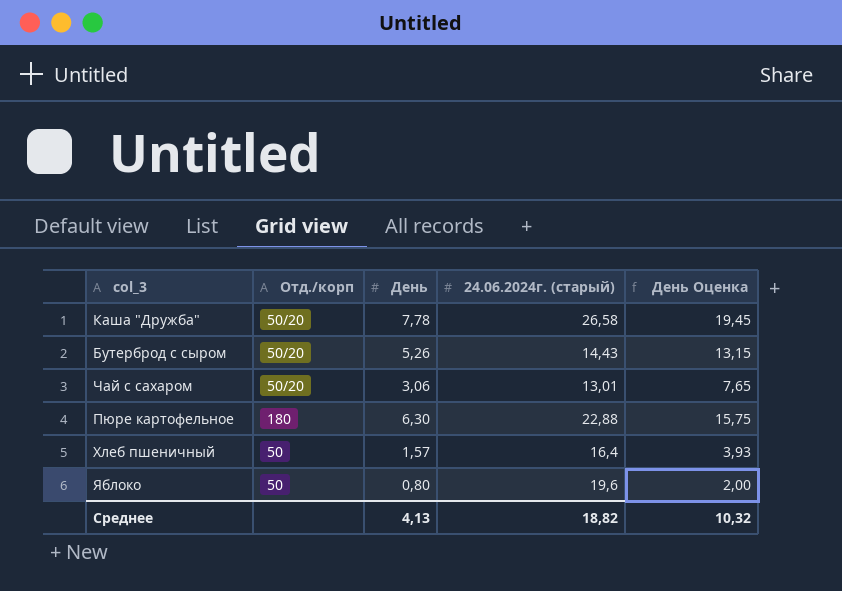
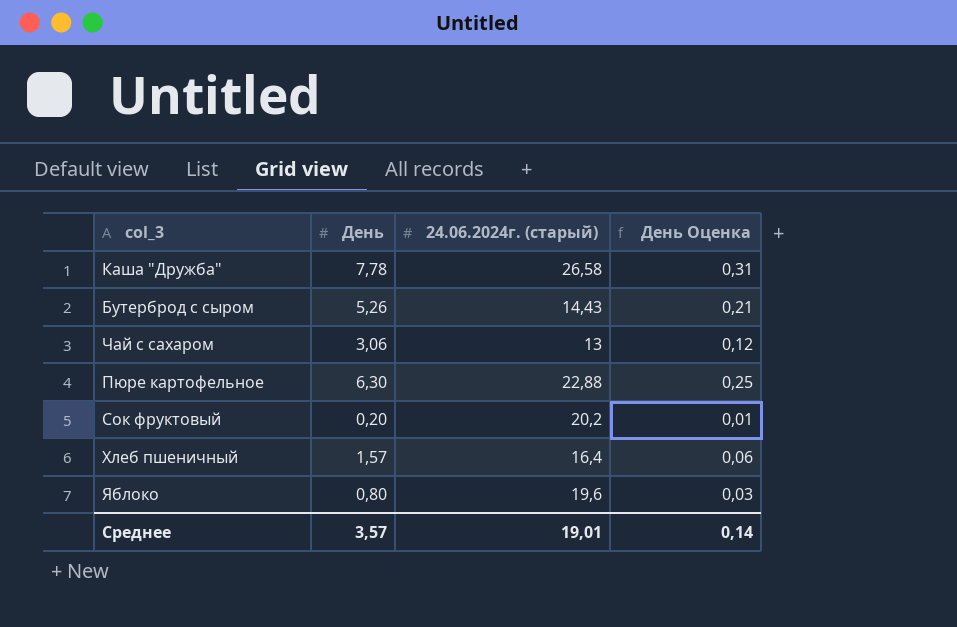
column Отд./корп | position: 2 -> none
column День Оценка | formula: [День] * 2,5 -> [День] * 0,04
Чай с сахаром | 24.06.2024г. (старый): 13,01 -> 13
row Сок фруктовый: none -> 0,20 | 20,2 | 0,01
Среднее | День: 4,13 -> 3,57
Среднее | 24.06.2024г. (старый): 18,82 -> 19,01
Среднее | День Оценка: 10,32 -> 0,14

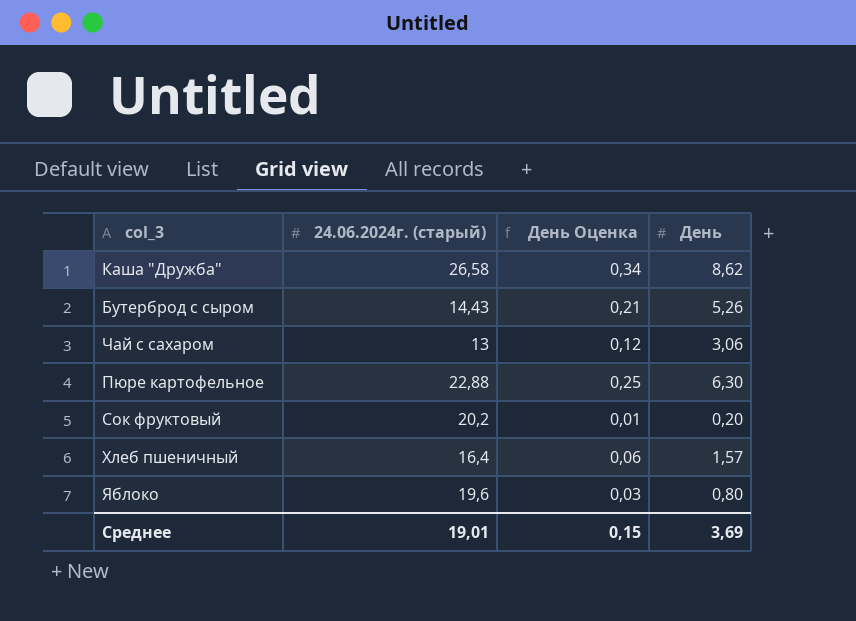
column День | position: 2 -> 4
Каша "Дружба" | День Оценка: 0,31 -> 0,34
Каша "Дружба" | День: 7,78 -> 8,62
Среднее | День Оценка: 0,14 -> 0,15
Среднее | День: 3,57 -> 3,69

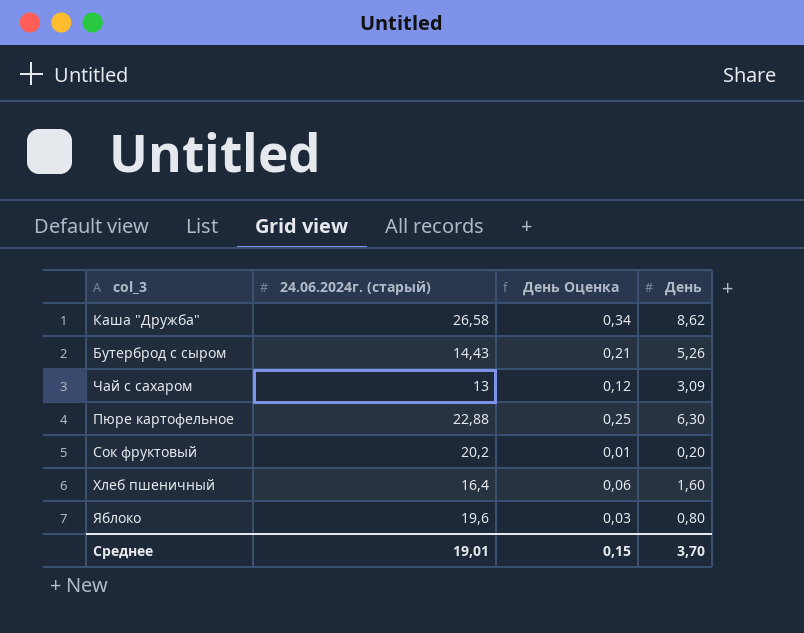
Чай с сахаром | День: 3,06 -> 3,09
Хлеб пшеничный | День: 1,57 -> 1,60
Среднее | День: 3,69 -> 3,70

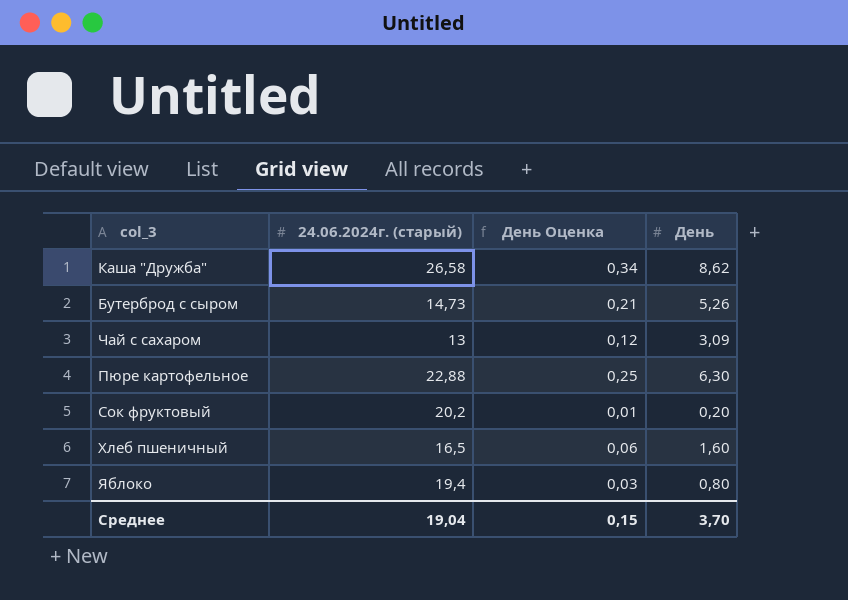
Бутерброд с сыром | 24.06.2024г. (старый): 14,43 -> 14,73
Хлеб пшеничный | 24.06.2024г. (старый): 16,4 -> 16,5
Яблоко | 24.06.2024г. (старый): 19,6 -> 19,4
Среднее | 24.06.2024г. (старый): 19,01 -> 19,04

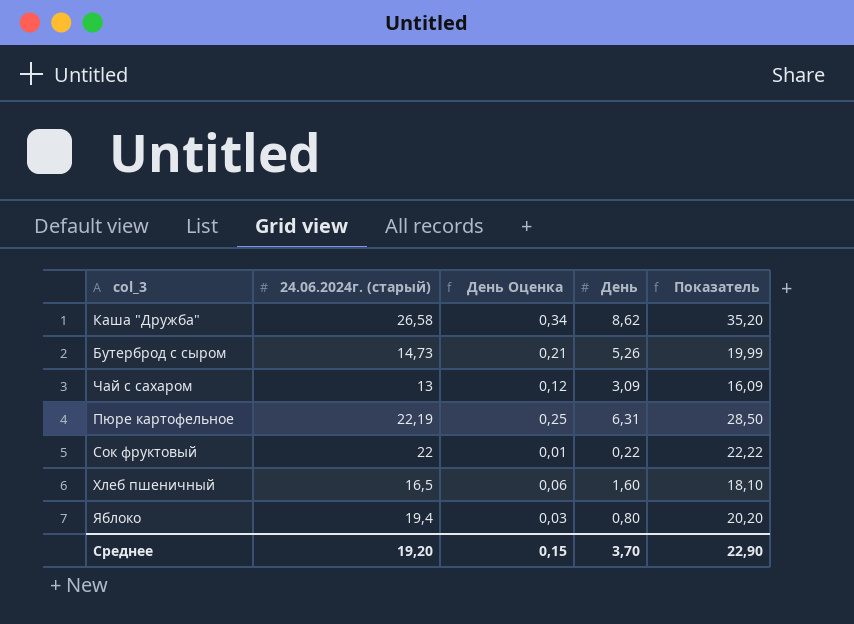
column Показатель | formula: none -> [24.06.2024г. (старый)] + [День]
Пюре картофельное | 24.06.2024г. (старый): 22,88 -> 22,19
Пюре картофельное | День: 6,30 -> 6,31
Сок фруктовый | 24.06.2024г. (старый): 20,2 -> 22
Сок фруктовый | День: 0,20 -> 0,22
Среднее | 24.06.2024г. (старый): 19,04 -> 19,20

